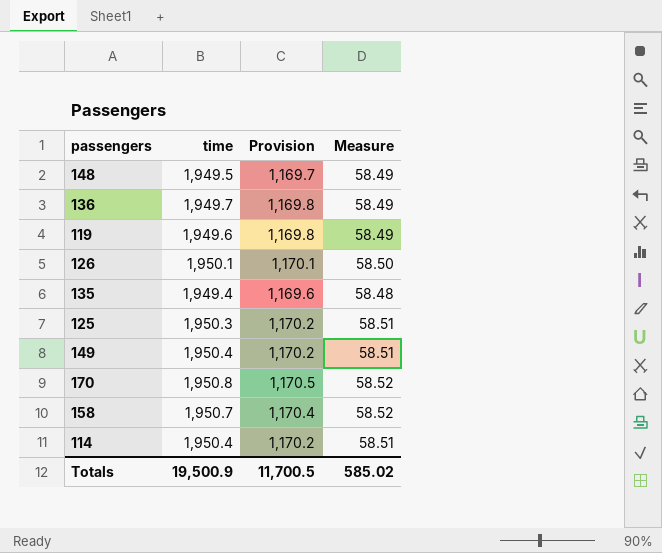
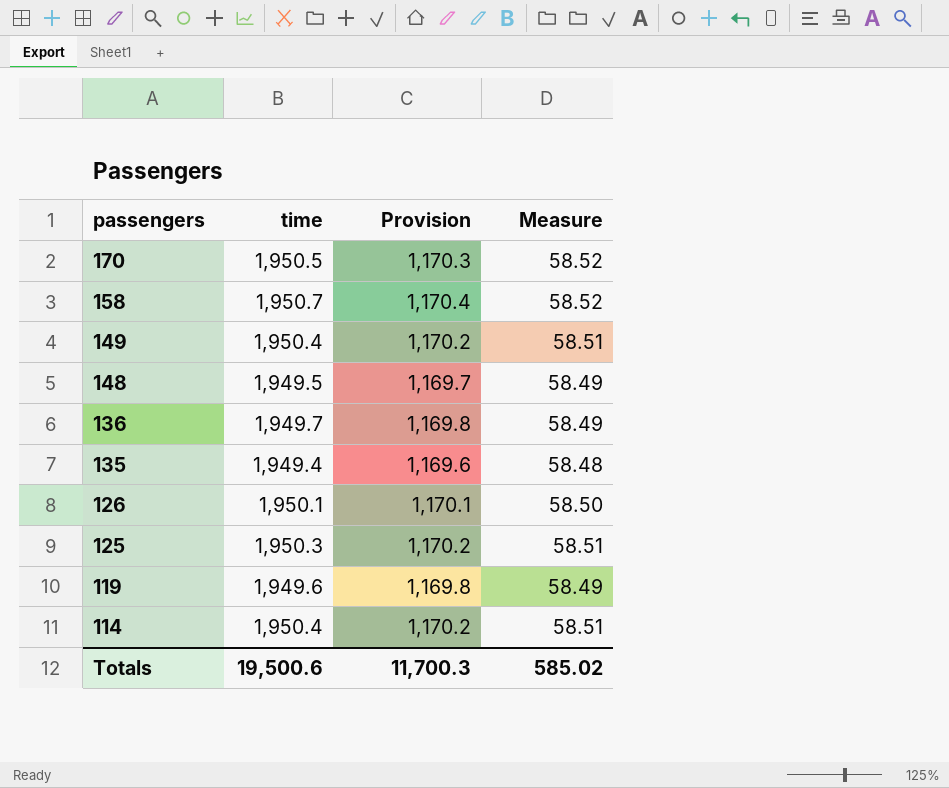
row order: none -> passengers descending
170 | time: 1,950.8 -> 1,950.5
170 | Provision: 1,170.5 -> 1,170.3
Totals | time: 19,500.9 -> 19,500.6
Totals | Provision: 11,700.5 -> 11,700.3

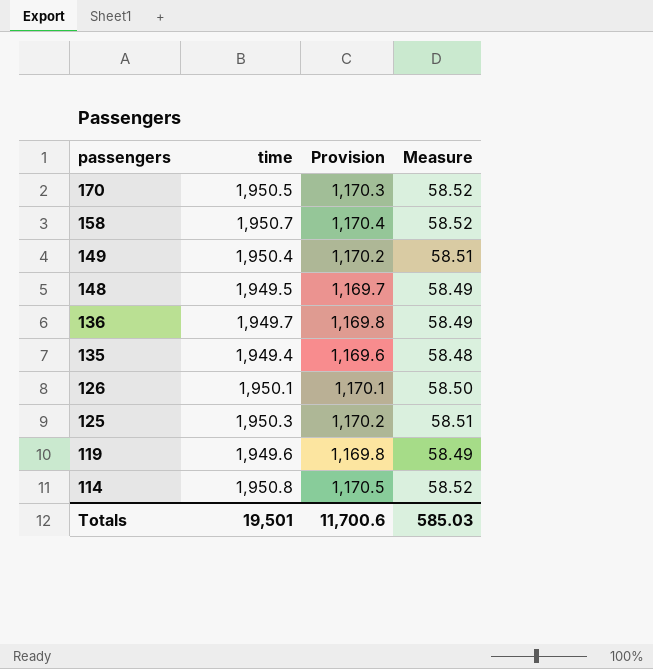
114 | time: 1,950.4 -> 1,950.8
114 | Provision: 1,170.2 -> 1,170.5
114 | Measure: 58.51 -> 58.52
Totals | time: 19,500.6 -> 19,501
Totals | Provision: 11,700.3 -> 11,700.6
Totals | Measure: 585.02 -> 585.03

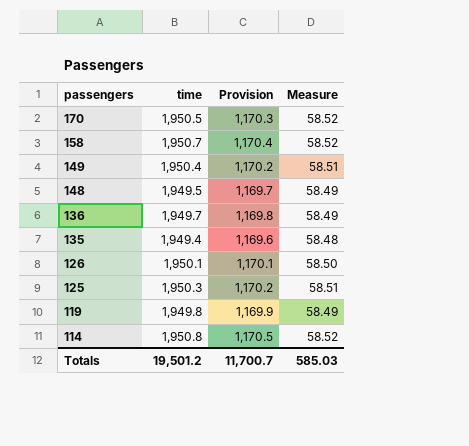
119 | time: 1,949.6 -> 1,949.8
119 | Provision: 1,169.8 -> 1,169.9
Totals | time: 19,501 -> 19,501.2
Totals | Provision: 11,700.6 -> 11,700.7

